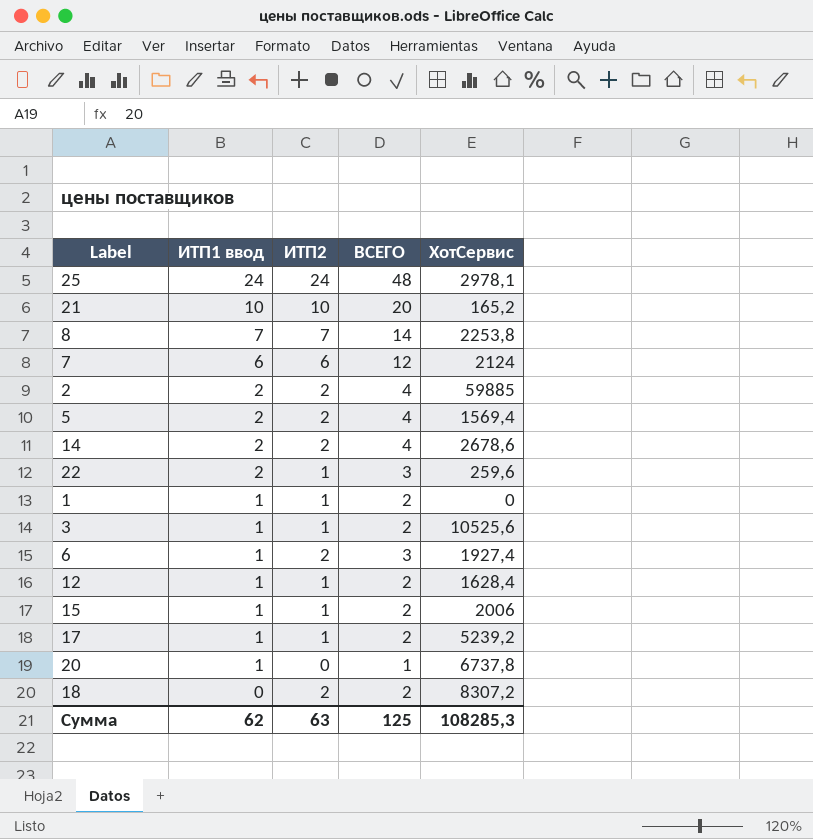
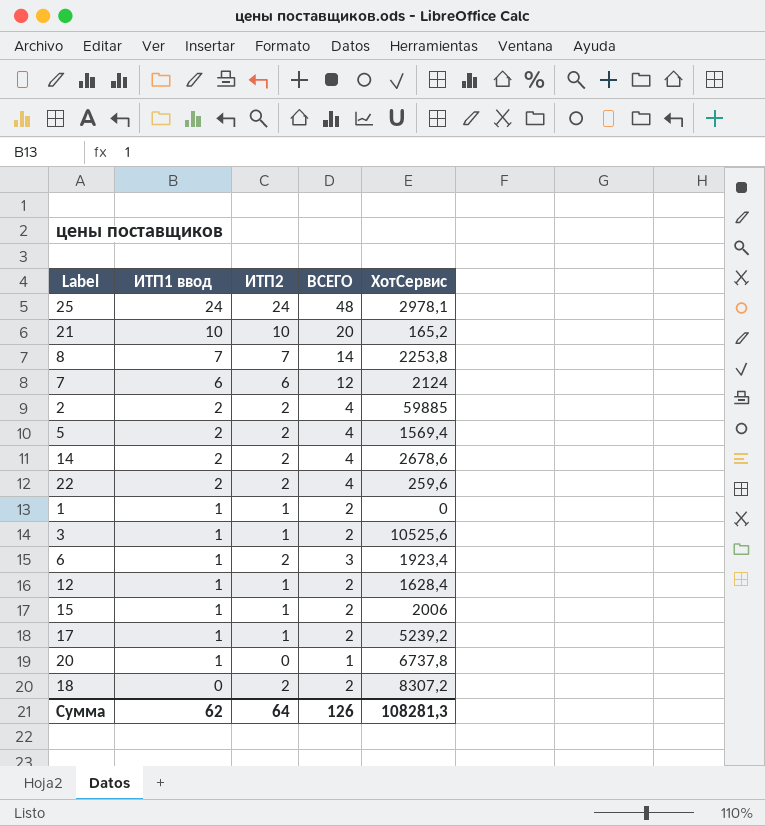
22 | ИТП2: 1 -> 2
22 | ВСЕГО: 3 -> 4
6 | ХотСервис: 1927,4 -> 1923,4
Сумма | ИТП2: 63 -> 64
Сумма | ВСЕГО: 125 -> 126
Сумма | ХотСервис: 108285,3 -> 108281,3

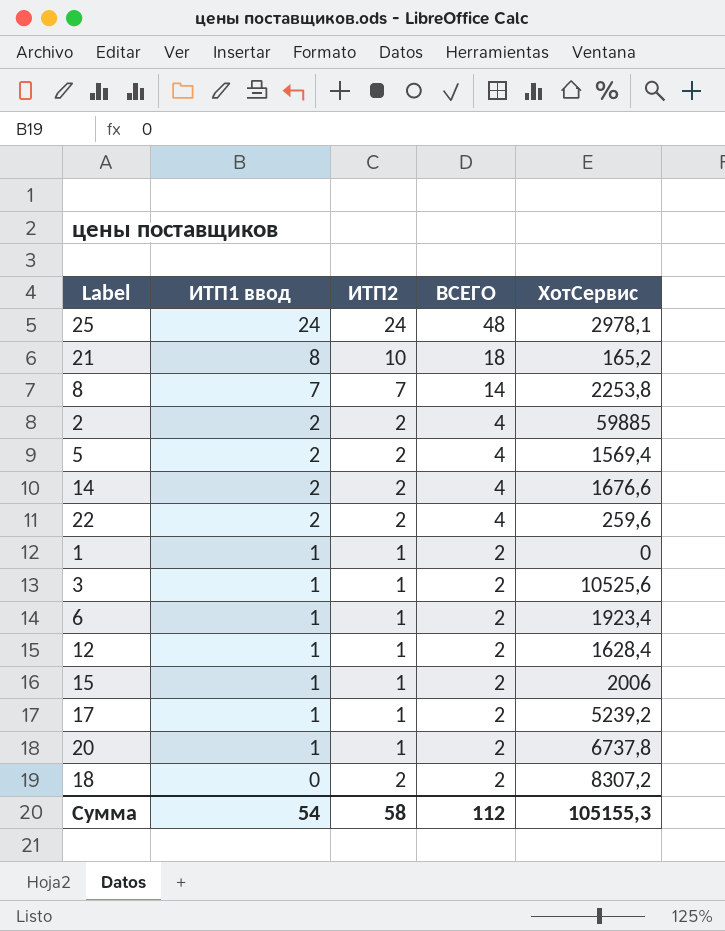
row 7: 6 | 6 | 12 | 2124 -> none
21 | ИТП1 ввод: 10 -> 8
21 | ВСЕГО: 20 -> 18
14 | ХотСервис: 2678,6 -> 1676,6
6 | ИТП2: 2 -> 1
6 | ВСЕГО: 3 -> 2
20 | ИТП2: 0 -> 1
20 | ВСЕГО: 1 -> 2
Сумма | ИТП1 ввод: 62 -> 54
Сумма | ИТП2: 64 -> 58
Сумма | ВСЕГО: 126 -> 112
Сумма | ХотСервис: 108281,3 -> 105155,3

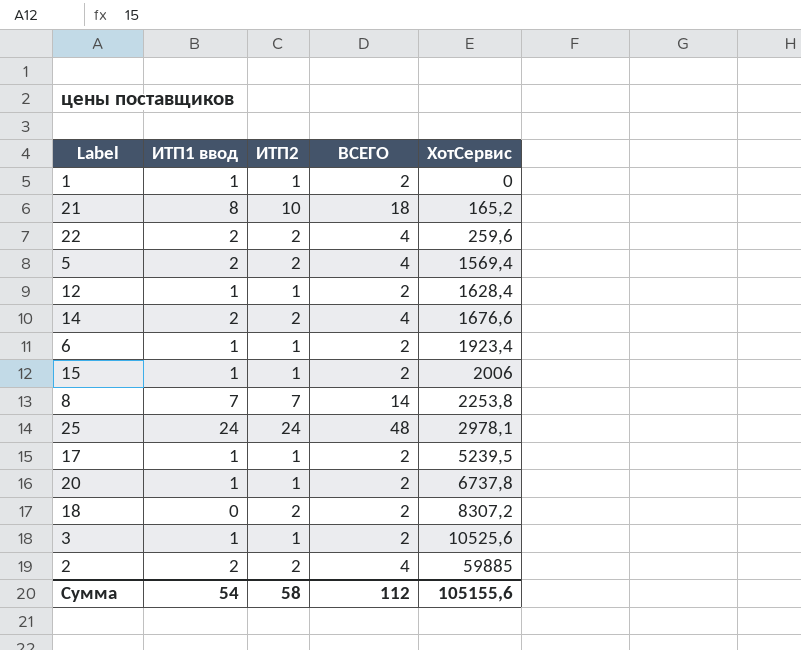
row order: ИТП1 ввод descending -> ХотСервис ascending
17 | ХотСервис: 5239,2 -> 5239,5
Сумма | ХотСервис: 105155,3 -> 105155,6

